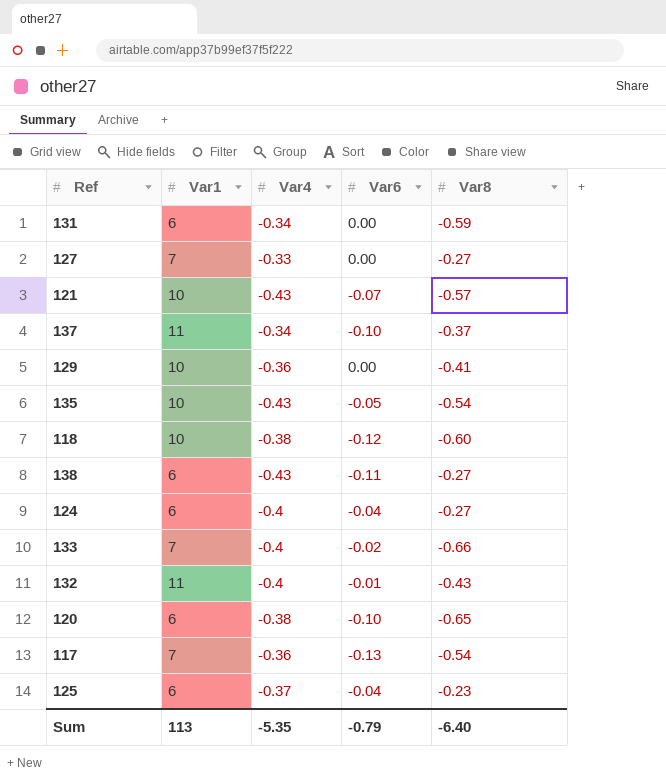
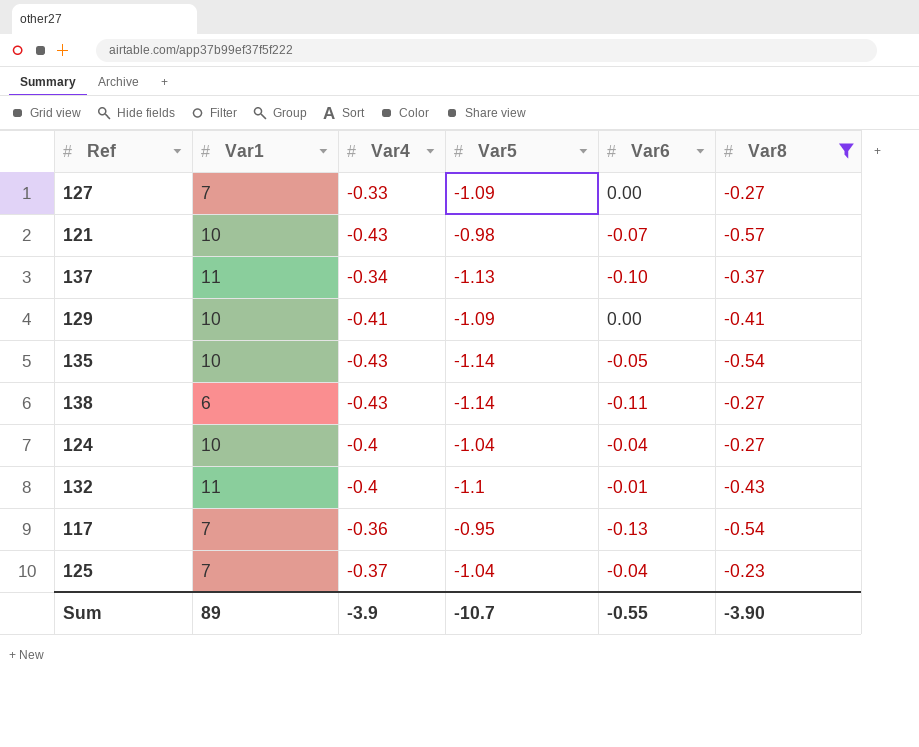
filter: none -> Var8 >= -0.57
column Var5 | position: none -> 4
129 | Var4: -0.36 -> -0.41
124 | Var1: 6 -> 10
125 | Var1: 6 -> 7
Sum | Var1: 113 -> 89
Sum | Var4: -5.35 -> -3.9
Sum | Var6: -0.79 -> -0.55
Sum | Var8: -6.40 -> -3.90

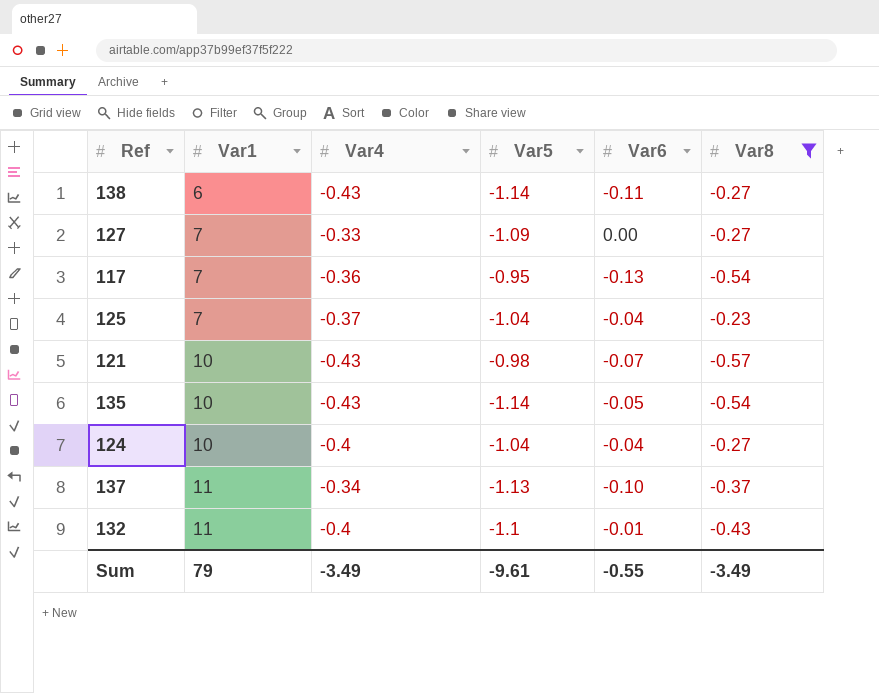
row order: none -> Var1 ascending
row 129: 10 | -0.41 | -1.09 | 0.00 | -0.41 -> none
Sum | Var1: 89 -> 79
Sum | Var4: -3.9 -> -3.49
Sum | Var5: -10.7 -> -9.61
Sum | Var8: -3.90 -> -3.49

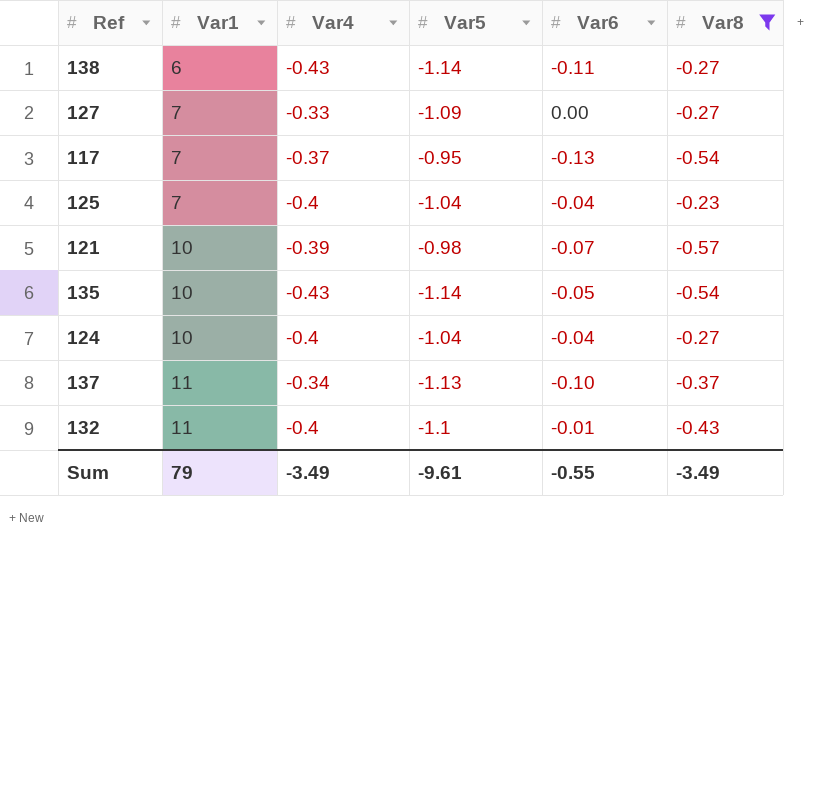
117 | Var4: -0.36 -> -0.37
125 | Var4: -0.37 -> -0.4
121 | Var4: -0.43 -> -0.39

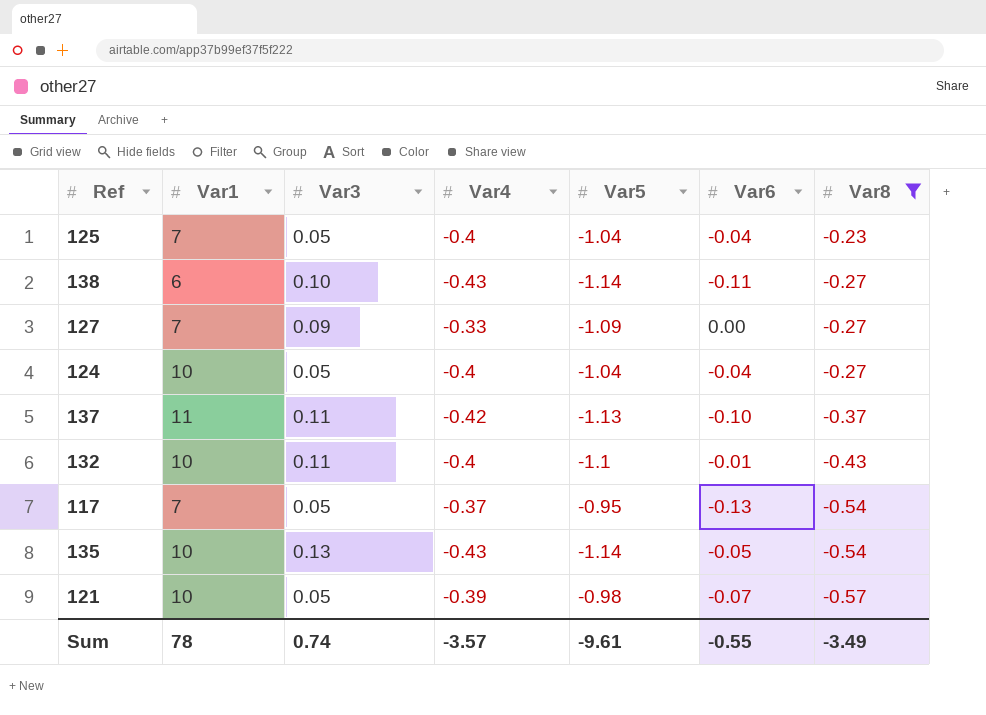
row order: Var1 ascending -> Var8 descending
column Var3 | position: none -> 3
137 | Var4: -0.34 -> -0.42
132 | Var1: 11 -> 10
Sum | Var1: 79 -> 78
Sum | Var4: -3.49 -> -3.57

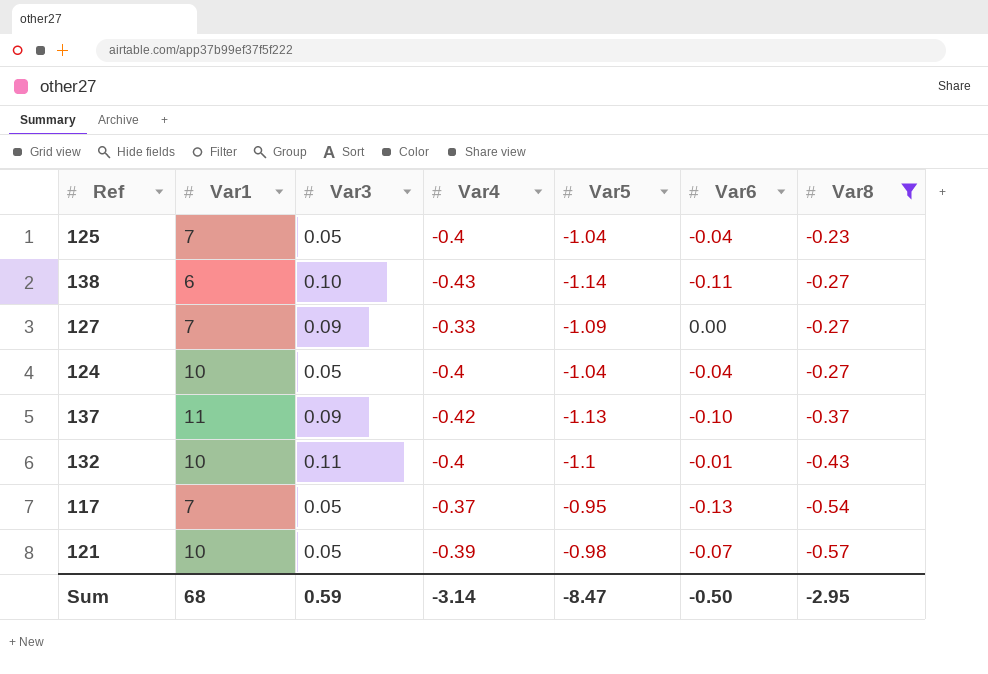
row 135: 10 | 0.13 | -0.43 | -1.14 | -0.05 | -0.54 -> none
137 | Var3: 0.11 -> 0.09
Sum | Var1: 78 -> 68
Sum | Var3: 0.74 -> 0.59
Sum | Var4: -3.57 -> -3.14
Sum | Var5: -9.61 -> -8.47
Sum | Var6: -0.55 -> -0.50
Sum | Var8: -3.49 -> -2.95

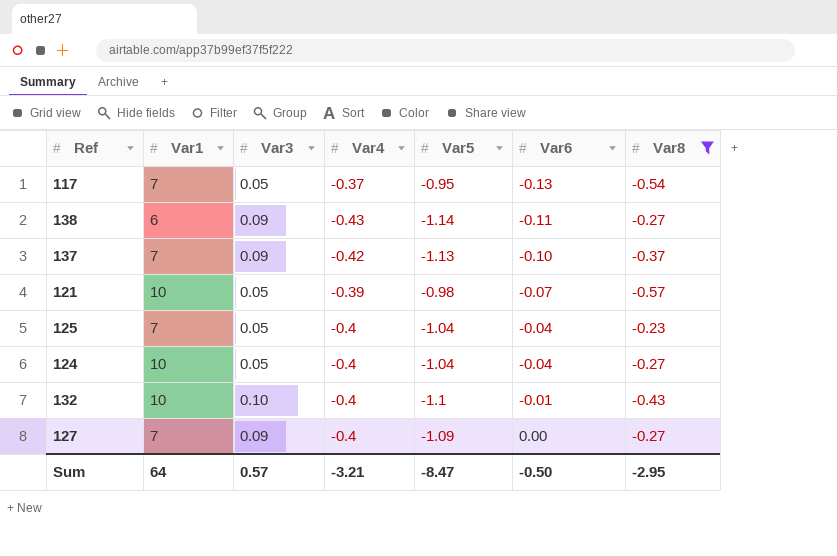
row order: Var8 descending -> Var6 ascending
138 | Var3: 0.10 -> 0.09
137 | Var1: 11 -> 7
132 | Var3: 0.11 -> 0.10
127 | Var4: -0.33 -> -0.4
Sum | Var1: 68 -> 64
Sum | Var3: 0.59 -> 0.57
Sum | Var4: -3.14 -> -3.21

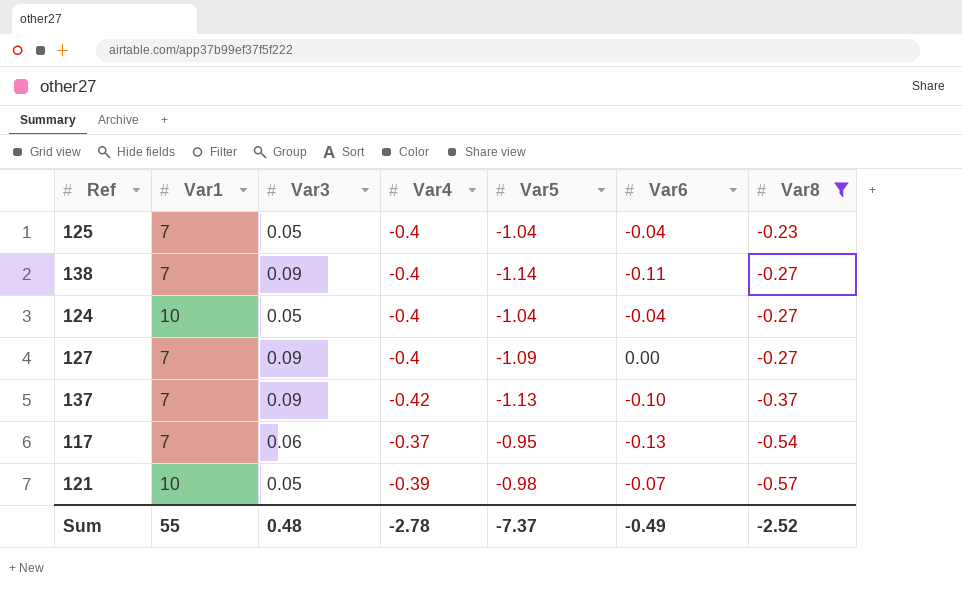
row order: Var6 ascending -> Var8 descending
row 132: 10 | 0.10 | -0.4 | -1.1 | -0.01 | -0.43 -> none
138 | Var1: 6 -> 7
138 | Var4: -0.43 -> -0.4
117 | Var3: 0.05 -> 0.06
Sum | Var1: 64 -> 55
Sum | Var3: 0.57 -> 0.48
Sum | Var4: -3.21 -> -2.78
Sum | Var5: -8.47 -> -7.37
Sum | Var6: -0.50 -> -0.49
Sum | Var8: -2.95 -> -2.52

